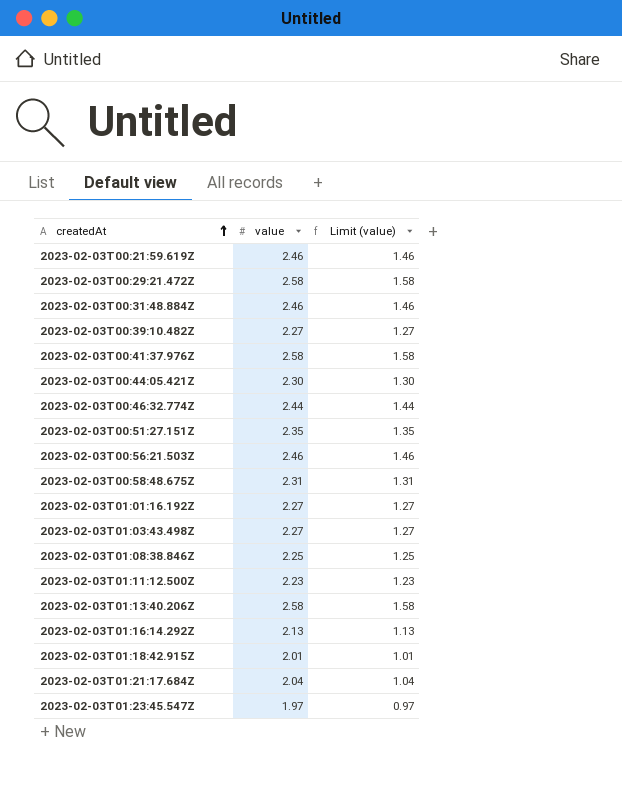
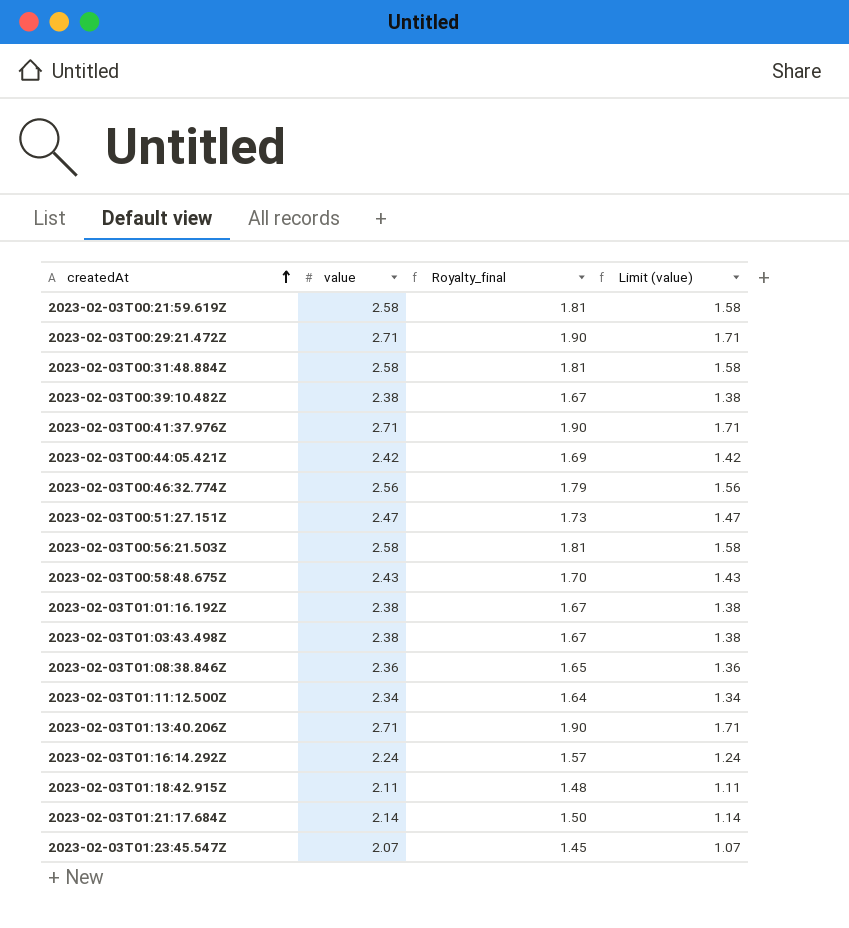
column Royalty_final | formula: none -> [value] * 0.7
2023-02-03T00:21:59.619Z | value: 2.46 -> 2.58
2023-02-03T00:21:59.619Z | Limit (value): 1.46 -> 1.58
2023-02-03T00:29:21.472Z | value: 2.58 -> 2.71
2023-02-03T00:29:21.472Z | Limit (value): 1.58 -> 1.71
2023-02-03T00:31:48.884Z | value: 2.46 -> 2.58
2023-02-03T00:31:48.884Z | Limit (value): 1.46 -> 1.58
2023-02-03T00:39:10.482Z | value: 2.27 -> 2.38
2023-02-03T00:39:10.482Z | Limit (value): 1.27 -> 1.38
2023-02-03T00:41:37.976Z | value: 2.58 -> 2.71
2023-02-03T00:41:37.976Z | Limit (value): 1.58 -> 1.71
2023-02-03T00:44:05.421Z | value: 2.30 -> 2.42
2023-02-03T00:44:05.421Z | Limit (value): 1.30 -> 1.42
2023-02-03T00:46:32.774Z | value: 2.44 -> 2.56
2023-02-03T00:46:32.774Z | Limit (value): 1.44 -> 1.56
2023-02-03T00:51:27.151Z | value: 2.35 -> 2.47
2023-02-03T00:51:27.151Z | Limit (value): 1.35 -> 1.47
2023-02-03T00:56:21.503Z | value: 2.46 -> 2.58
2023-02-03T00:56:21.503Z | Limit (value): 1.46 -> 1.58
2023-02-03T00:58:48.675Z | value: 2.31 -> 2.43
2023-02-03T00:58:48.675Z | Limit (value): 1.31 -> 1.43
2023-02-03T01:01:16.192Z | value: 2.27 -> 2.38
2023-02-03T01:01:16.192Z | Limit (value): 1.27 -> 1.38
2023-02-03T01:03:43.498Z | value: 2.27 -> 2.38
2023-02-03T01:03:43.498Z | Limit (value): 1.27 -> 1.38
2023-02-03T01:08:38.846Z | value: 2.25 -> 2.36
2023-02-03T01:08:38.846Z | Limit (value): 1.25 -> 1.36
2023-02-03T01:11:12.500Z | value: 2.23 -> 2.34
2023-02-03T01:11:12.500Z | Limit (value): 1.23 -> 1.34
2023-02-03T01:13:40.206Z | value: 2.58 -> 2.71
2023-02-03T01:13:40.206Z | Limit (value): 1.58 -> 1.71
2023-02-03T01:16:14.292Z | value: 2.13 -> 2.24
2023-02-03T01:16:14.292Z | Limit (value): 1.13 -> 1.24
2023-02-03T01:18:42.915Z | value: 2.01 -> 2.11
2023-02-03T01:18:42.915Z | Limit (value): 1.01 -> 1.11
2023-02-03T01:21:17.684Z | value: 2.04 -> 2.14
2023-02-03T01:21:17.684Z | Limit (value): 1.04 -> 1.14
2023-02-03T01:23:45.547Z | value: 1.97 -> 2.07
2023-02-03T01:23:45.547Z | Limit (value): 0.97 -> 1.07

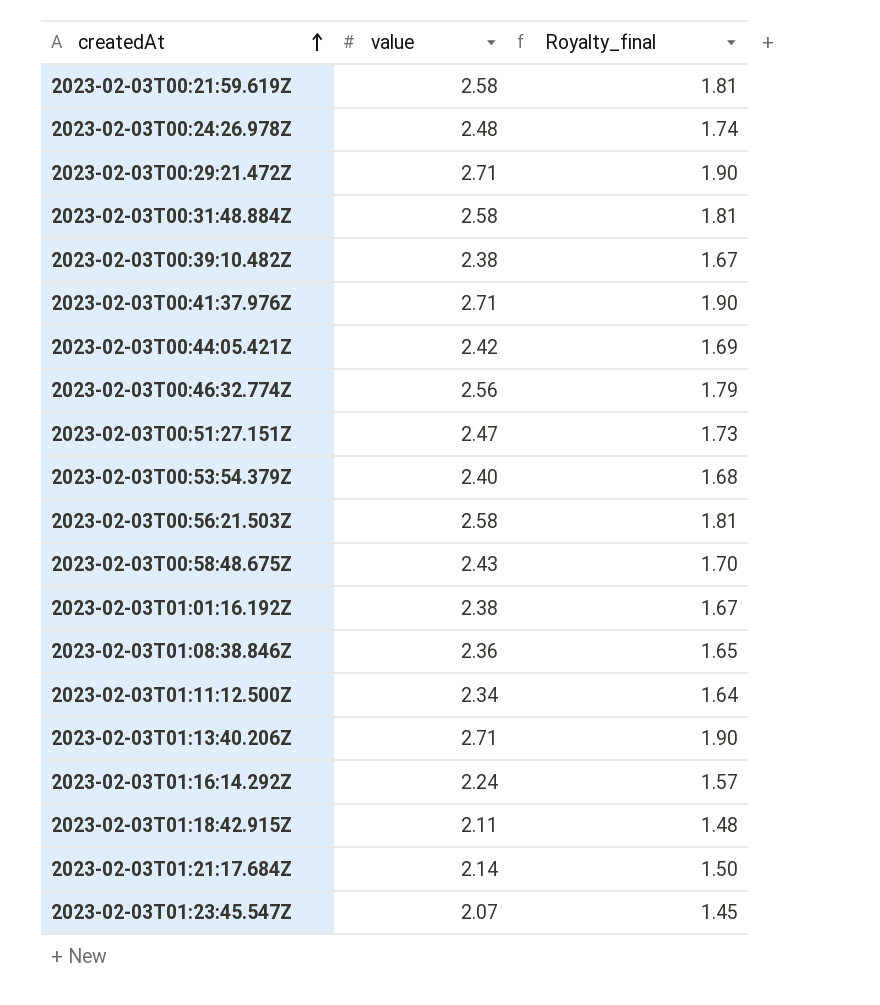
column Limit (value) | formula: [value] - 1 -> none
row 2023-02-03T01:03:43.498Z: 2.38 | 1.67 | 1.38 -> none
row 2023-02-03T00:24:26.978Z: none -> 2.48 | 1.74
row 2023-02-03T00:53:54.379Z: none -> 2.40 | 1.68

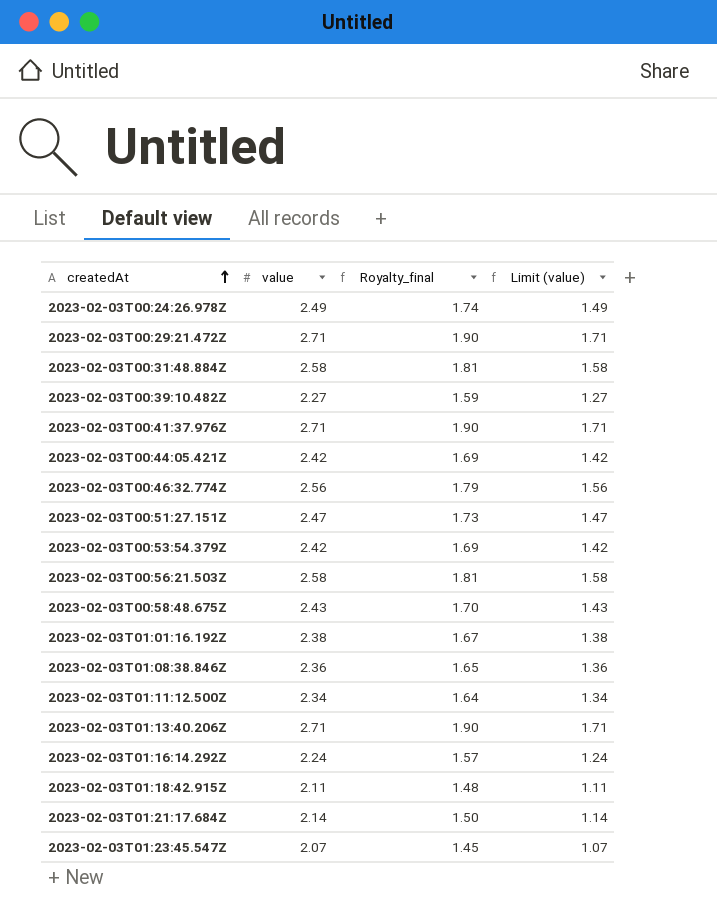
column Limit (value) | formula: none -> [value] - 1
row 2023-02-03T00:21:59.619Z: 2.58 | 1.81 -> none
2023-02-03T00:24:26.978Z | value: 2.48 -> 2.49
2023-02-03T00:39:10.482Z | value: 2.38 -> 2.27
2023-02-03T00:39:10.482Z | Royalty_final: 1.67 -> 1.59
2023-02-03T00:53:54.379Z | value: 2.40 -> 2.42
2023-02-03T00:53:54.379Z | Royalty_final: 1.68 -> 1.69

